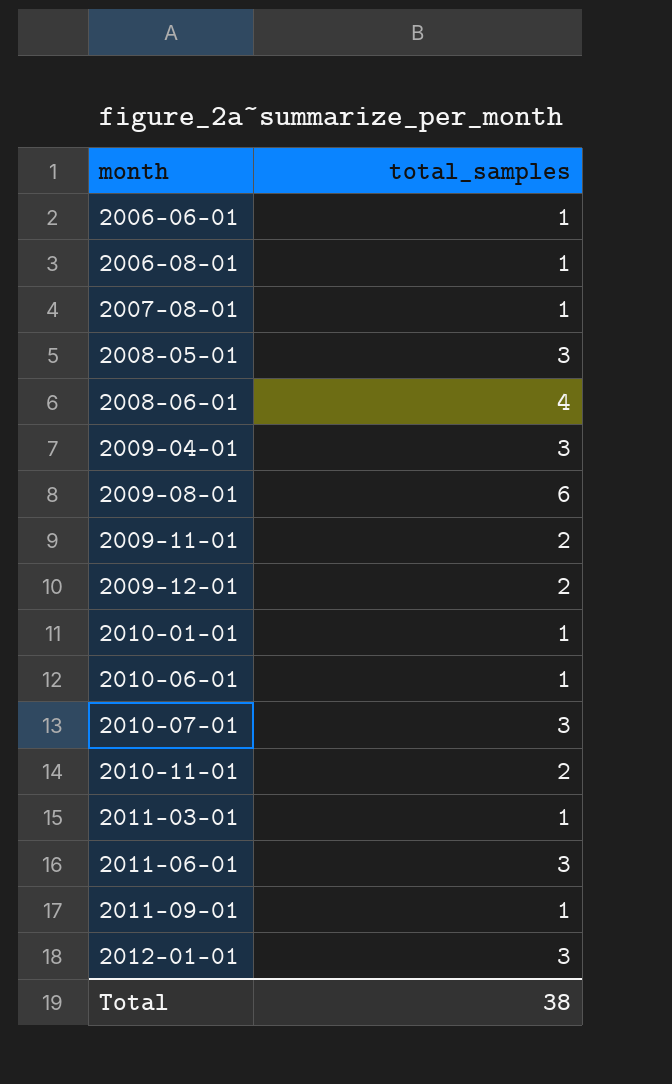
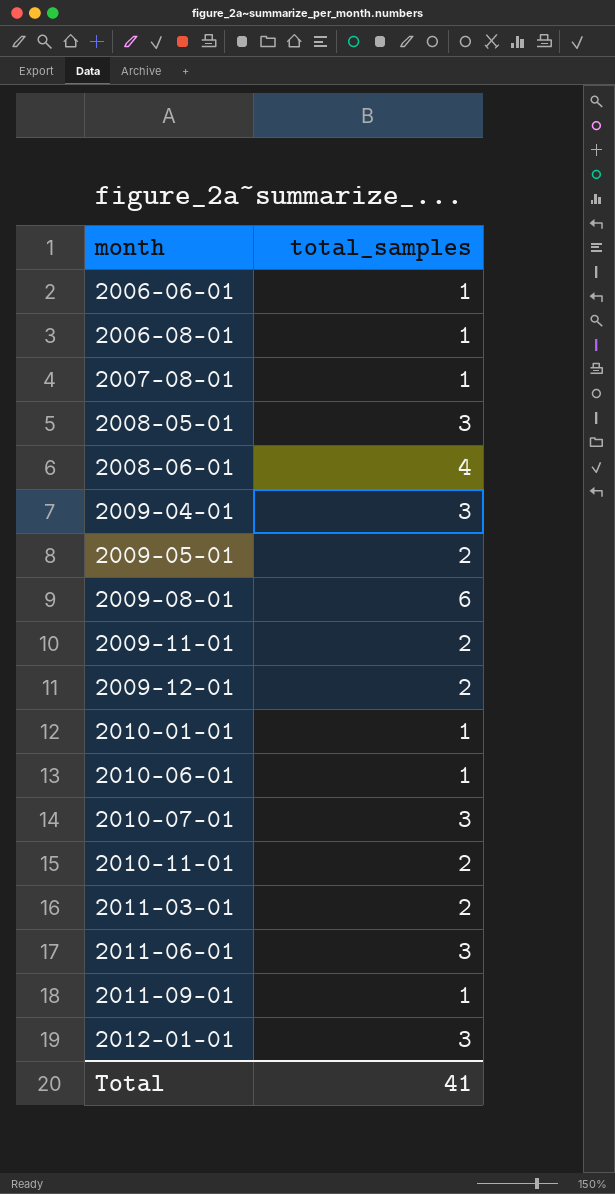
row 2009-05-01: none -> 2
2011-03-01 | total_samples: 1 -> 2
Total | total_samples: 38 -> 41

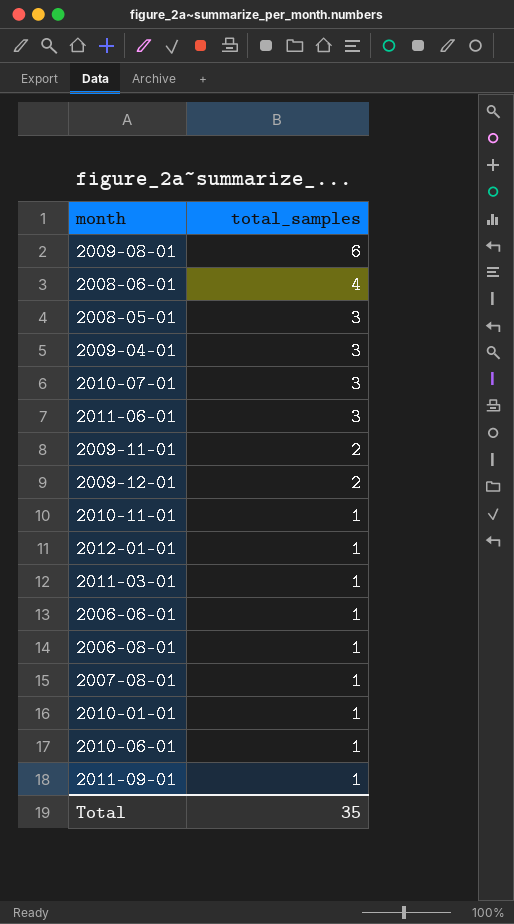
row order: month ascending -> total_samples descending
row 2009-05-01: 2 -> none
2010-11-01 | total_samples: 2 -> 1
2012-01-01 | total_samples: 3 -> 1
2011-03-01 | total_samples: 2 -> 1
Total | total_samples: 41 -> 35

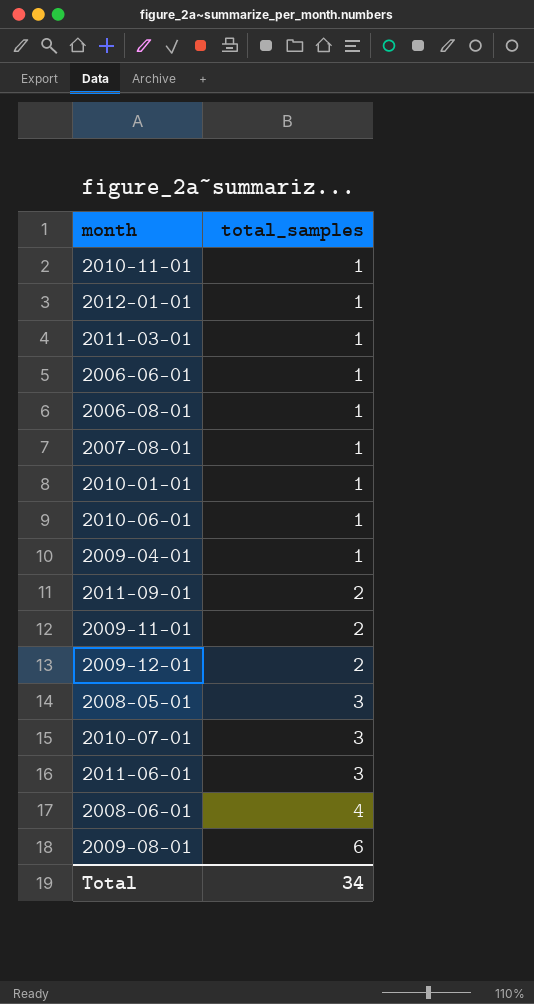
row order: total_samples descending -> total_samples ascending
2009-04-01 | total_samples: 3 -> 1
2011-09-01 | total_samples: 1 -> 2
Total | total_samples: 35 -> 34

